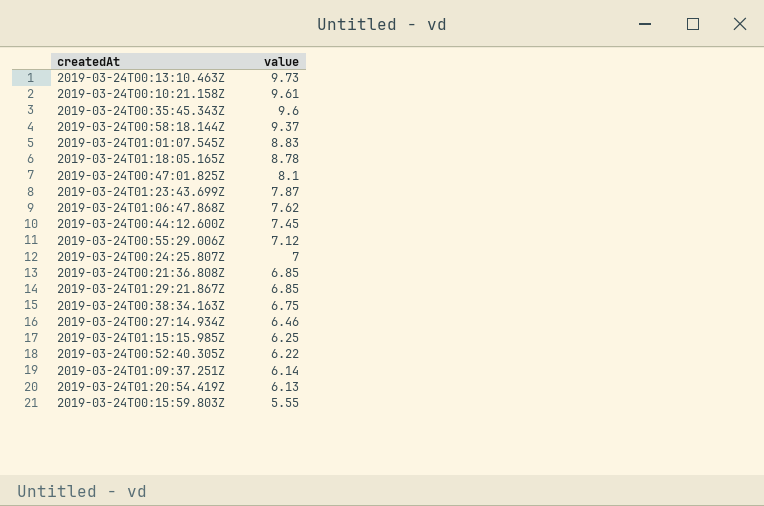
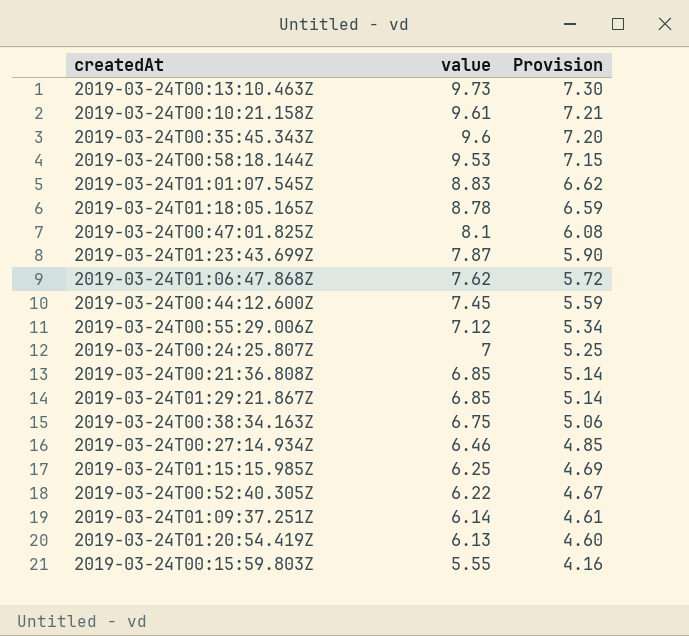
column Provision | formula: none -> [value] * 0.75
2019-03-24T00:58:18.144Z | value: 9.37 -> 9.53

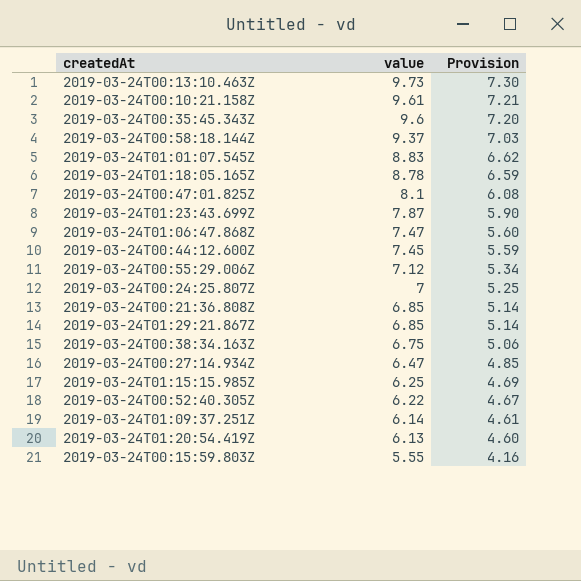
2019-03-24T00:58:18.144Z | value: 9.53 -> 9.37
2019-03-24T00:58:18.144Z | Provision: 7.15 -> 7.03
2019-03-24T01:06:47.868Z | value: 7.62 -> 7.47
2019-03-24T01:06:47.868Z | Provision: 5.72 -> 5.60
2019-03-24T00:27:14.934Z | value: 6.46 -> 6.47

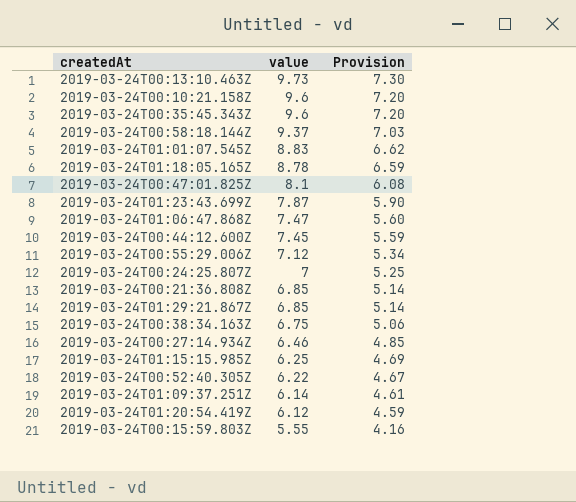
2019-03-24T00:10:21.158Z | value: 9.61 -> 9.6
2019-03-24T00:10:21.158Z | Provision: 7.21 -> 7.20
2019-03-24T00:27:14.934Z | value: 6.47 -> 6.46
2019-03-24T01:20:54.419Z | value: 6.13 -> 6.12
2019-03-24T01:20:54.419Z | Provision: 4.60 -> 4.59

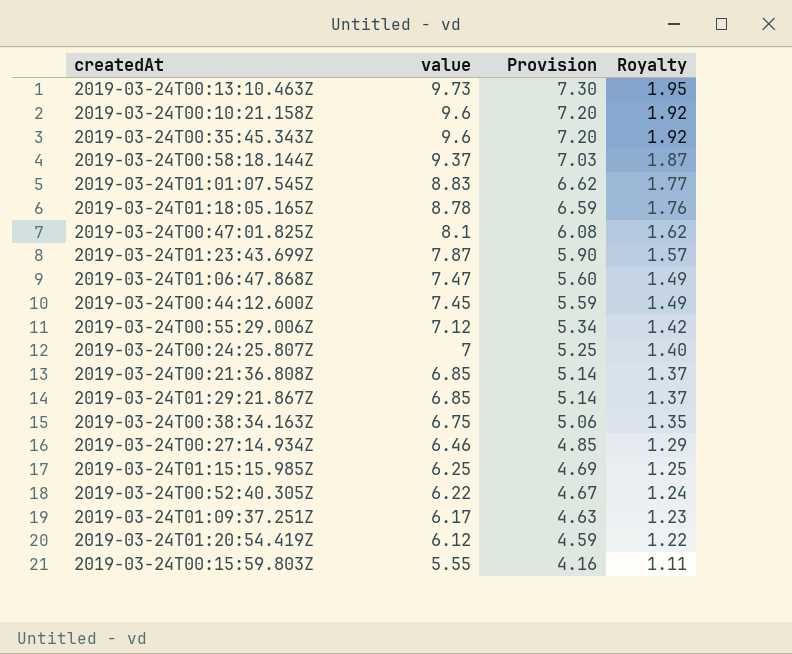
column Royalty | formula: none -> [value] * 0.2
2019-03-24T01:09:37.251Z | value: 6.14 -> 6.17
2019-03-24T01:09:37.251Z | Provision: 4.61 -> 4.63

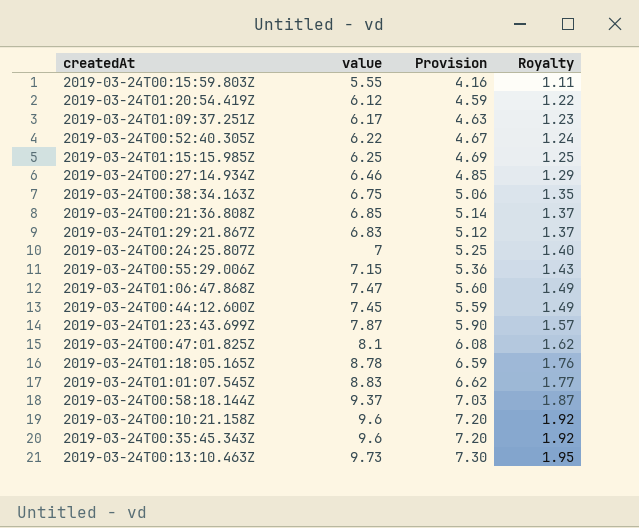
row order: value descending -> Royalty ascending
2019-03-24T01:29:21.867Z | value: 6.85 -> 6.83
2019-03-24T01:29:21.867Z | Provision: 5.14 -> 5.12
2019-03-24T00:55:29.006Z | value: 7.12 -> 7.15
2019-03-24T00:55:29.006Z | Provision: 5.34 -> 5.36
2019-03-24T00:55:29.006Z | Royalty: 1.42 -> 1.43

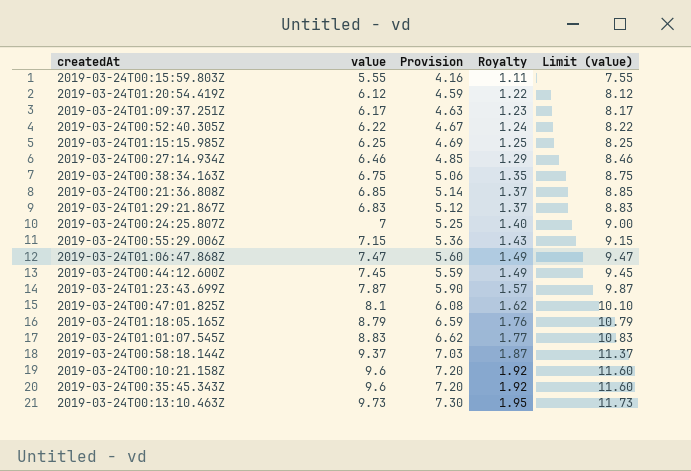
column Limit (value) | formula: none -> [value] + 2
2019-03-24T01:18:05.165Z | value: 8.78 -> 8.79

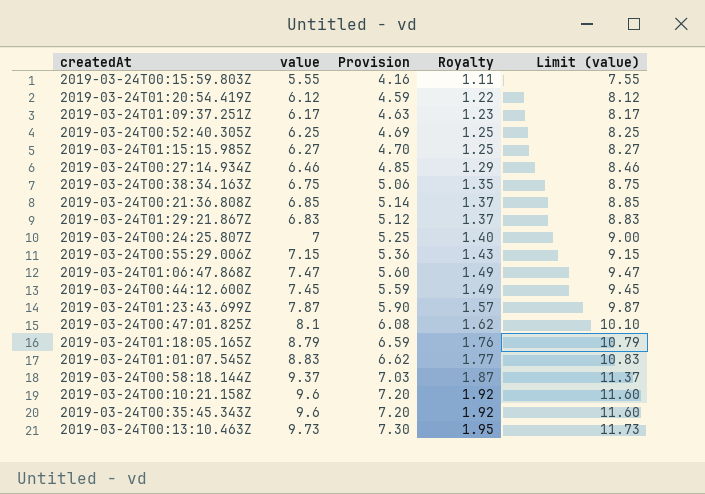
2019-03-24T00:52:40.305Z | value: 6.22 -> 6.25
2019-03-24T00:52:40.305Z | Provision: 4.67 -> 4.69
2019-03-24T00:52:40.305Z | Royalty: 1.24 -> 1.25
2019-03-24T00:52:40.305Z | Limit (value): 8.22 -> 8.25
2019-03-24T01:15:15.985Z | value: 6.25 -> 6.27
2019-03-24T01:15:15.985Z | Provision: 4.69 -> 4.70
2019-03-24T01:15:15.985Z | Limit (value): 8.25 -> 8.27

